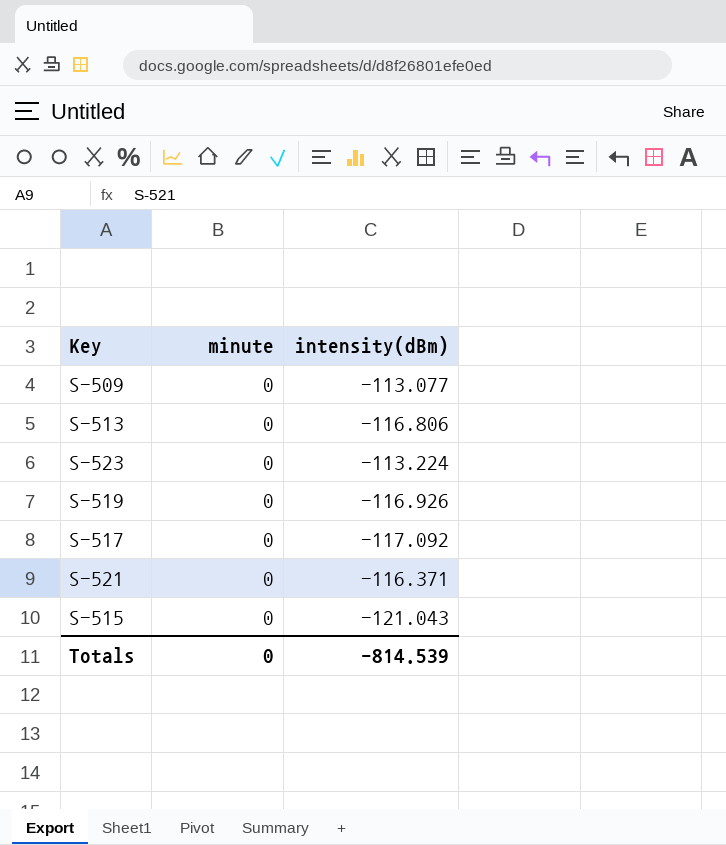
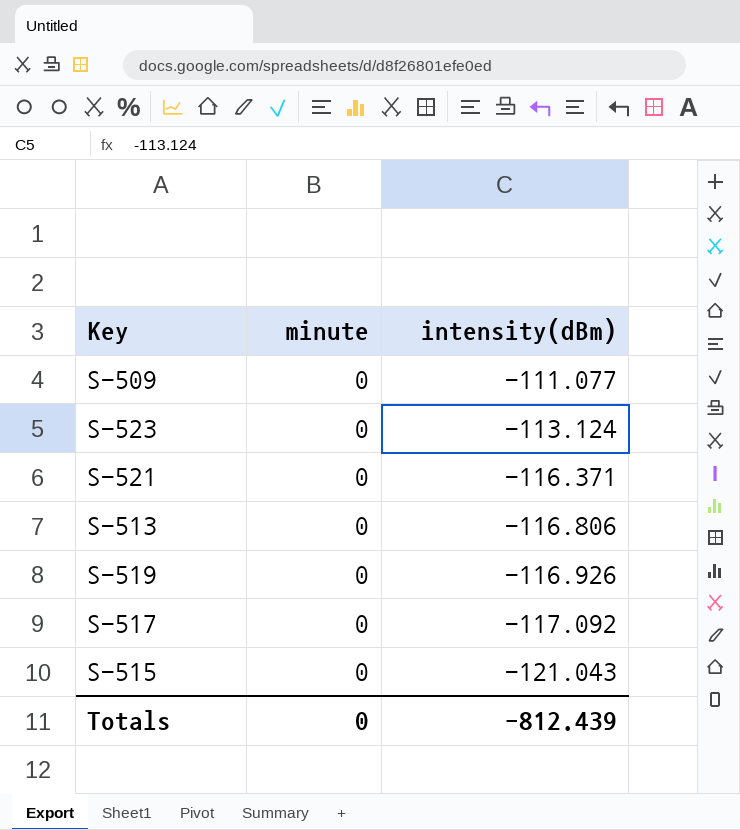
row order: none -> intensity(dBm) descending
S-509 | intensity(dBm): -113.077 -> -111.077
S-523 | intensity(dBm): -113.224 -> -113.124
Totals | intensity(dBm): -814.539 -> -812.439

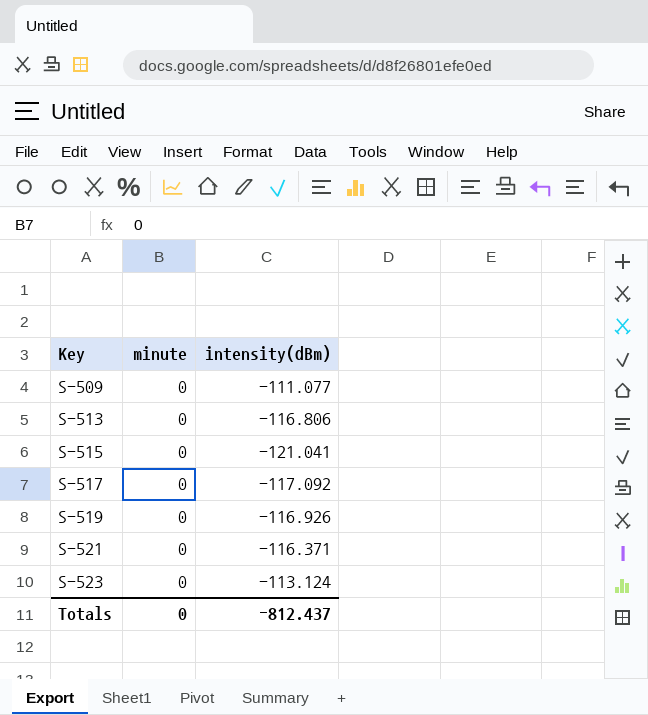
row order: intensity(dBm) descending -> Key ascending
S-515 | intensity(dBm): -121.043 -> -121.041
Totals | intensity(dBm): -812.439 -> -812.437

